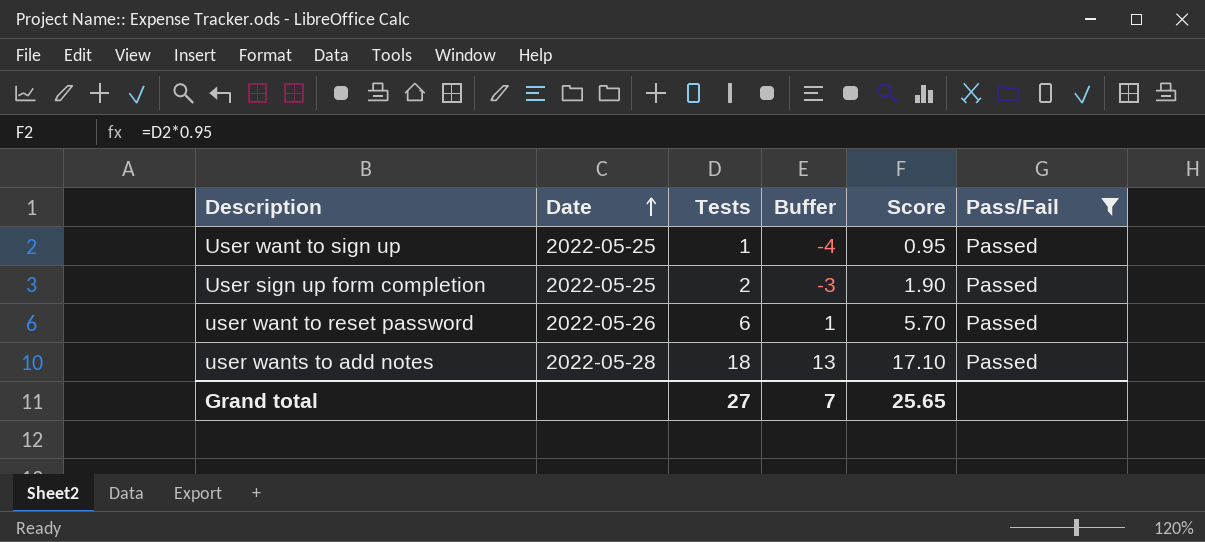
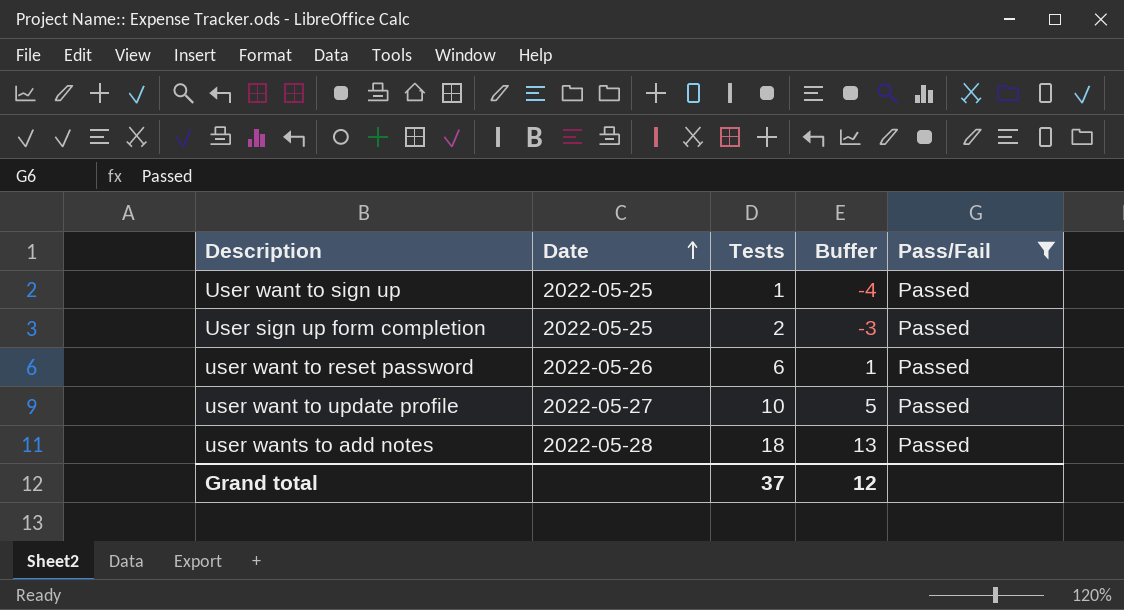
column Score | formula: [Tests] * 0.95 -> none
row user want to update profile: none -> 2022-05-27 | 10 | 5 | Passed
Grand total | Tests: 27 -> 37
Grand total | Buffer: 7 -> 12

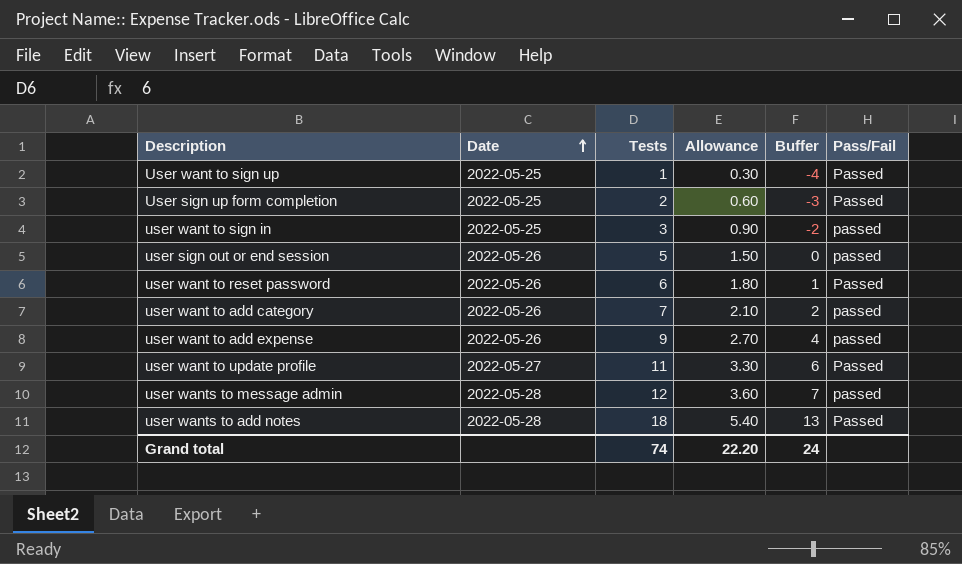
filter: Pass/Fail = Passed -> none
column Allowance | formula: none -> [Tests] * 0.3
user want to update profile | Tests: 10 -> 11
user want to update profile | Buffer: 5 -> 6
Grand total | Tests: 37 -> 74
Grand total | Buffer: 12 -> 24

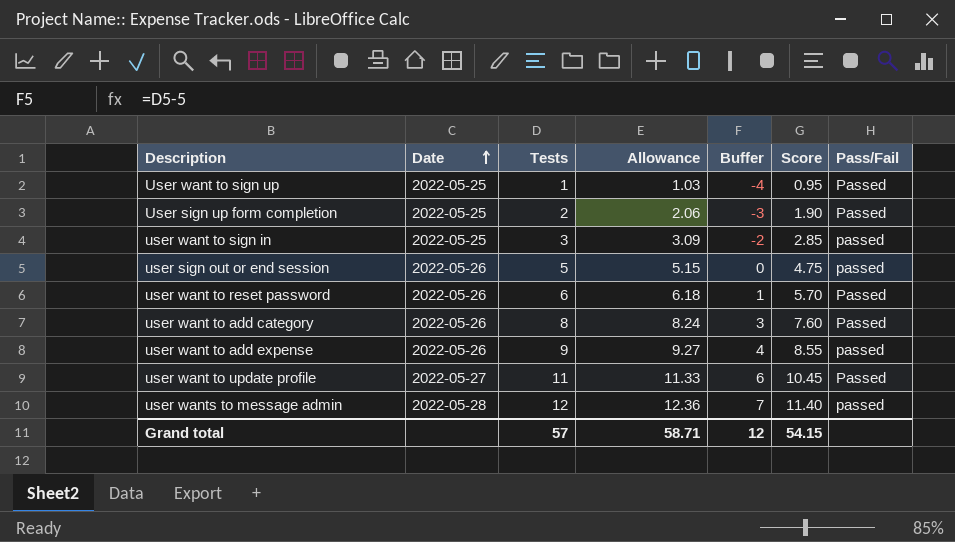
column Allowance | formula: [Tests] * 0.3 -> [Tests] * 1.03
column Score | formula: none -> [Tests] * 0.95
row user wants to add notes: 2022-05-28 | 18 | 5.40 | 13 | Passed -> none
user want to add category | Tests: 7 -> 8
user want to add category | Buffer: 2 -> 3
user want to add category | Pass/Fail: passed -> Passed
Grand total | Tests: 74 -> 57
Grand total | Allowance: 22.20 -> 58.71
Grand total | Buffer: 24 -> 12

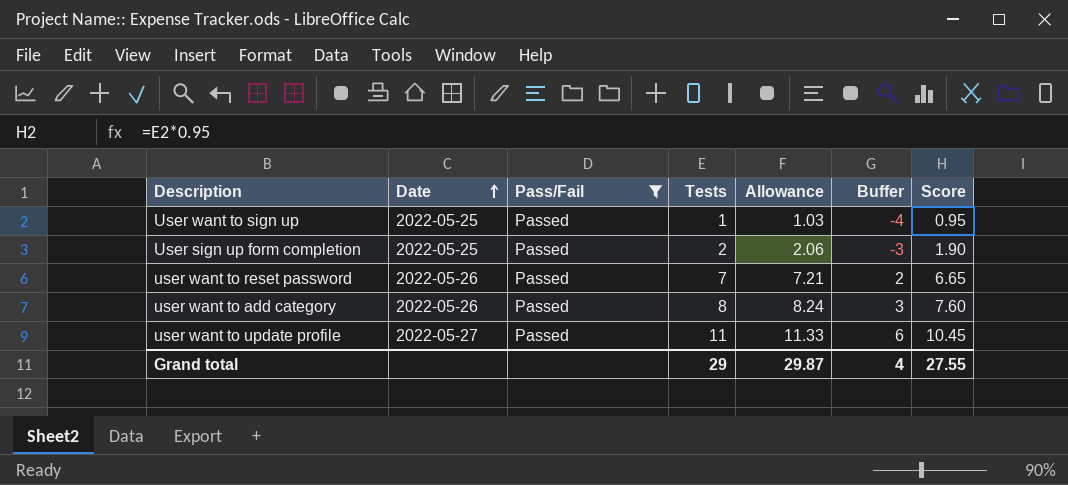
filter: none -> Pass/Fail = Passed
column Pass/Fail | position: 7 -> 3
user want to reset password | Tests: 6 -> 7
user want to reset password | Allowance: 6.18 -> 7.21
user want to reset password | Buffer: 1 -> 2
user want to reset password | Score: 5.70 -> 6.65
Grand total | Tests: 57 -> 29
Grand total | Allowance: 58.71 -> 29.87
Grand total | Buffer: 12 -> 4
Grand total | Score: 54.15 -> 27.55

